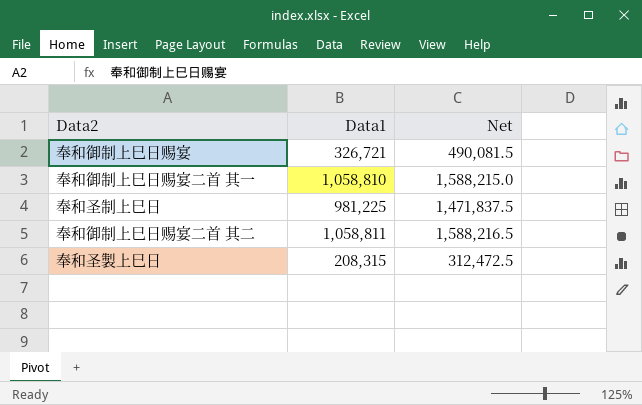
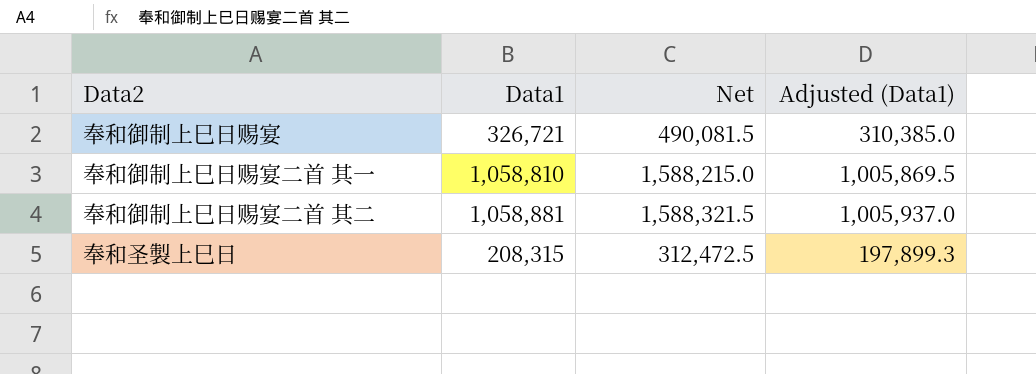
column Adjusted (Data1) | formula: none -> [Data1] * 0.95
row 奉和圣制上巳日: 981,225 | 1,471,837.5 -> none
奉和御制上巳日赐宴二首 其二 | Data1: 1,058,811 -> 1,058,881
奉和御制上巳日赐宴二首 其二 | Net: 1,588,216.5 -> 1,588,321.5

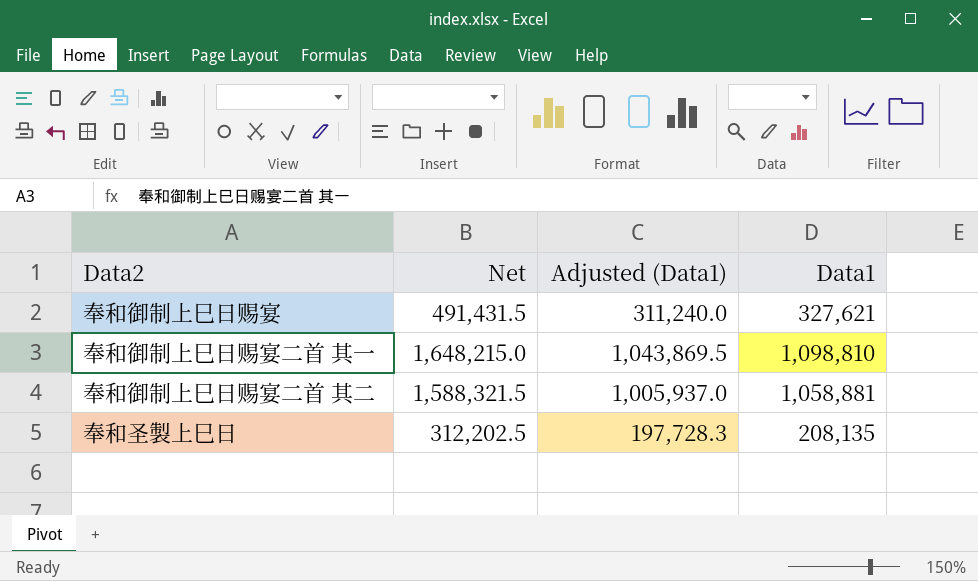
column Data1 | position: 2 -> 4
奉和御制上巳日赐宴 | Net: 490,081.5 -> 491,431.5
奉和御制上巳日赐宴 | Adjusted (Data1): 310,385.0 -> 311,240.0
奉和御制上巳日赐宴 | Data1: 326,721 -> 327,621
奉和御制上巳日赐宴二首 其一 | Net: 1,588,215.0 -> 1,648,215.0
奉和御制上巳日赐宴二首 其一 | Adjusted (Data1): 1,005,869.5 -> 1,043,869.5
奉和御制上巳日赐宴二首 其一 | Data1: 1,058,810 -> 1,098,810
奉和圣製上巳日 | Net: 312,472.5 -> 312,202.5
奉和圣製上巳日 | Adjusted (Data1): 197,899.3 -> 197,728.3
奉和圣製上巳日 | Data1: 208,315 -> 208,135

